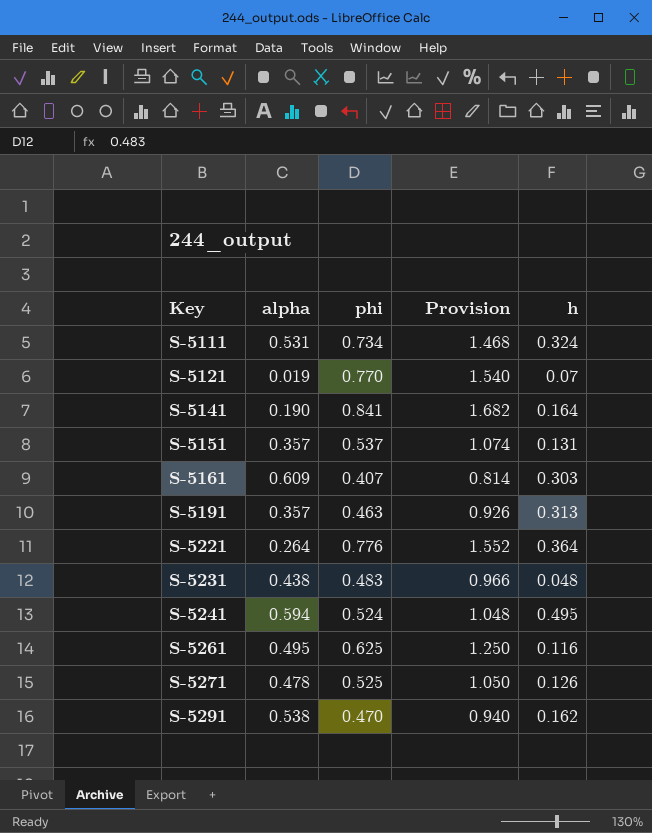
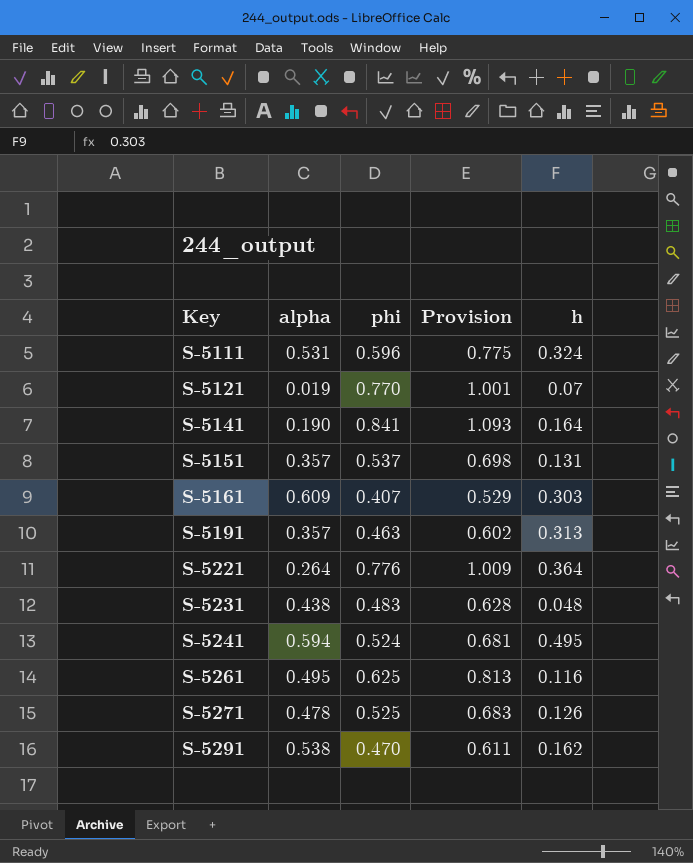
column Provision | formula: [phi] * 2 -> [phi] * 1.3
S-5111 | phi: 0.734 -> 0.596

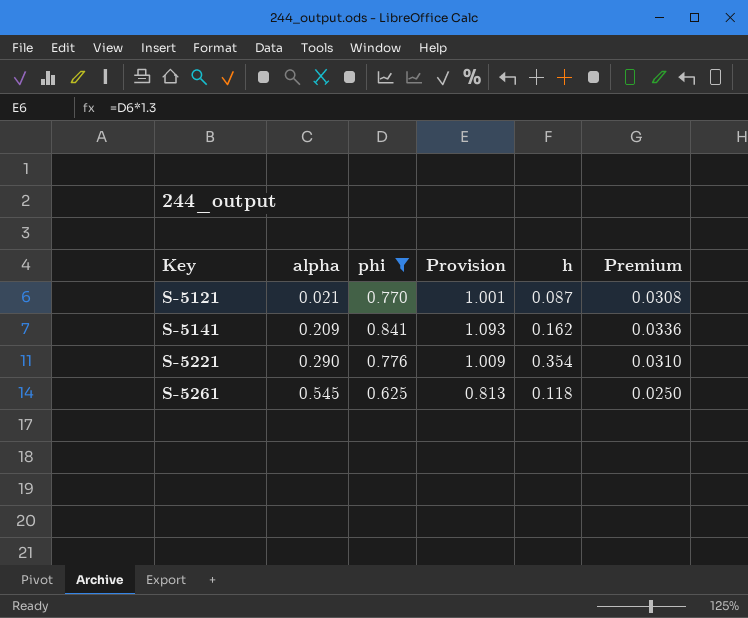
filter: none -> phi >= 0.625
column Premium | formula: none -> [phi] * 0.04
S-5121 | alpha: 0.019 -> 0.021
S-5121 | h: 0.07 -> 0.087
S-5141 | alpha: 0.190 -> 0.209
S-5141 | h: 0.164 -> 0.162
S-5221 | alpha: 0.264 -> 0.290
S-5221 | h: 0.364 -> 0.354
S-5261 | alpha: 0.495 -> 0.545
S-5261 | h: 0.116 -> 0.118

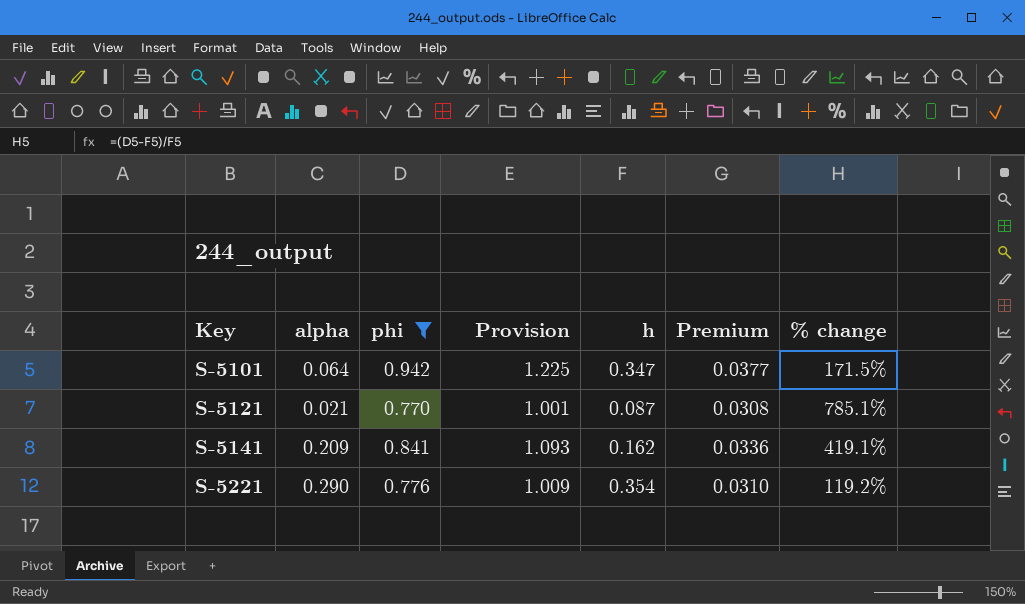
column % change | formula: none -> ([phi] - [h]) / [h]
row S-5261: 0.545 | 0.625 | 0.813 | 0.118 | 0.0250 -> none
row S-5101: none -> 0.064 | 0.942 | 1.225 | 0.347 | 0.0377 | 171.5%

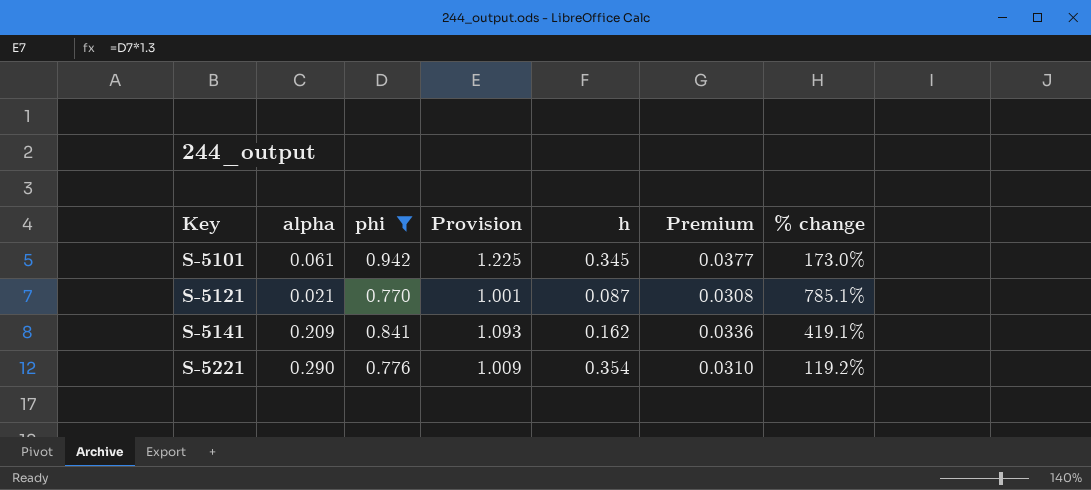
S-5101 | alpha: 0.064 -> 0.061
S-5101 | h: 0.347 -> 0.345
S-5101 | % change: 171.5% -> 173.0%

